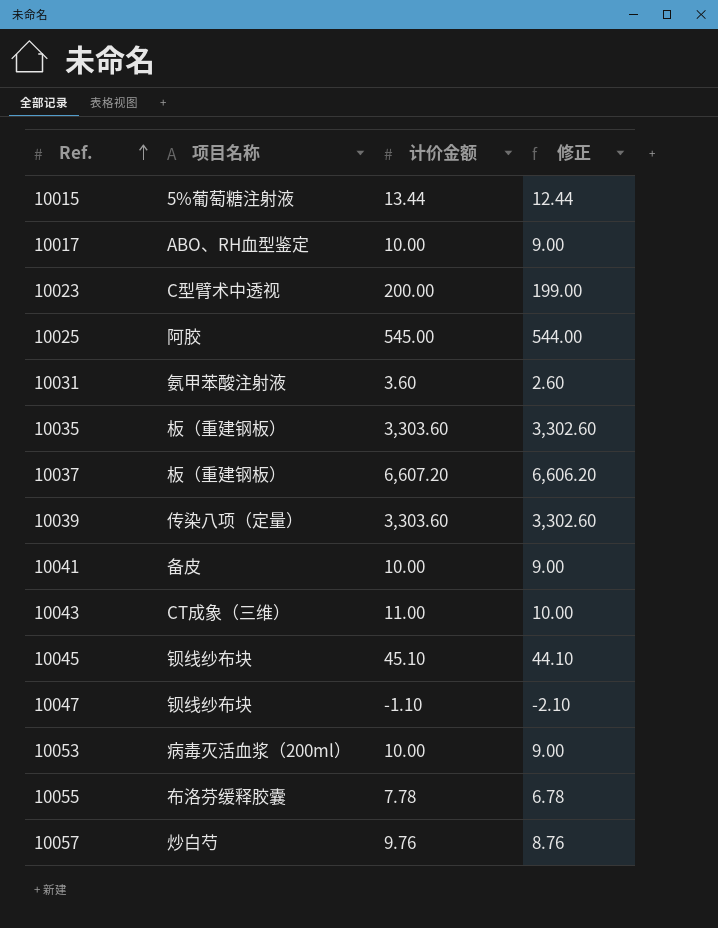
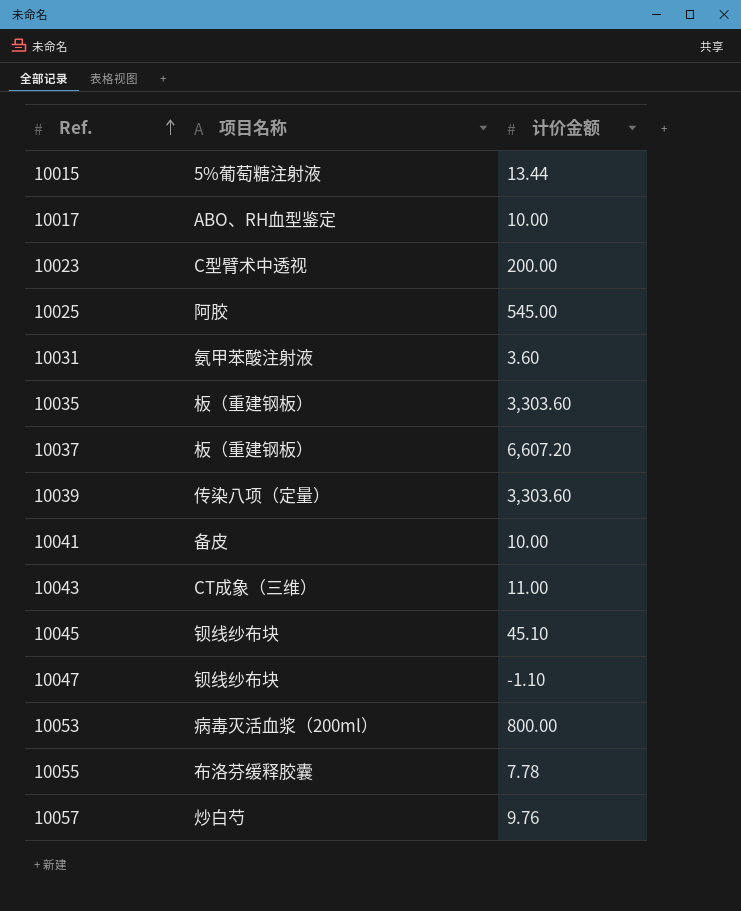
column 修正 | formula: [计价金额] - 1 -> none
10053 | 计价金额: 10.00 -> 800.00

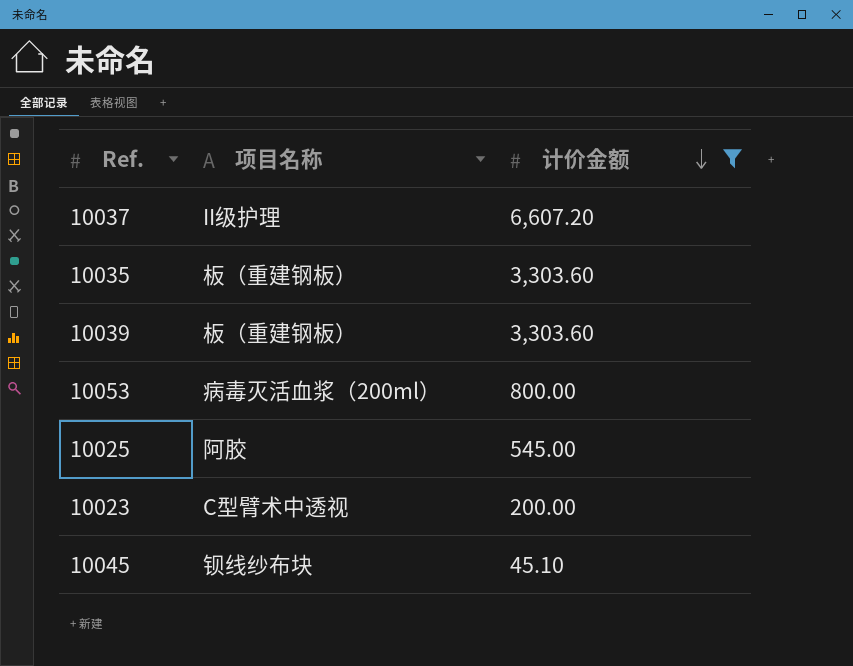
filter: none -> 计价金额 >= 45.10
row order: Ref. ascending -> 计价金额 descending
10037 | 项目名称: 板（重建钢板） -> II级护理
10039 | 项目名称: 传染八项（定量） -> 板（重建钢板）

